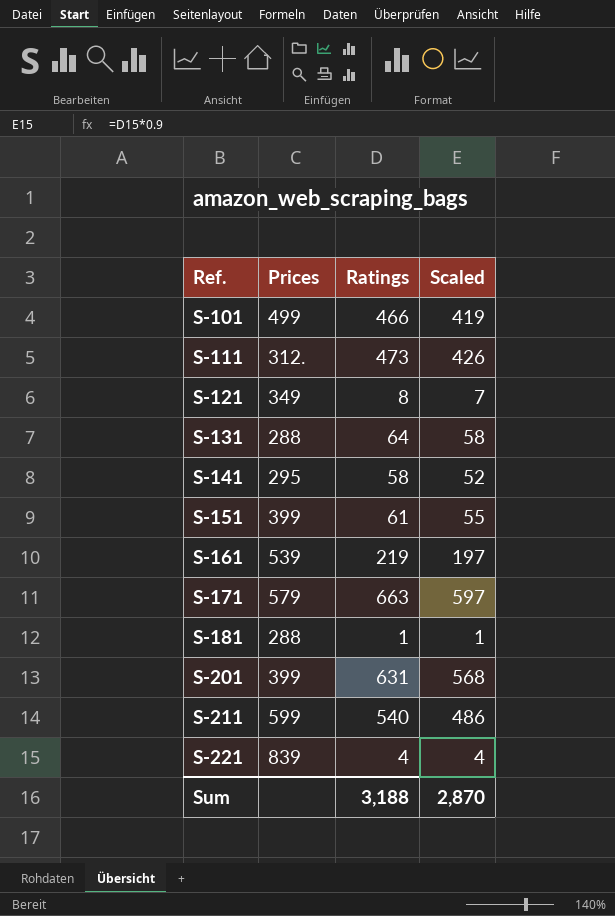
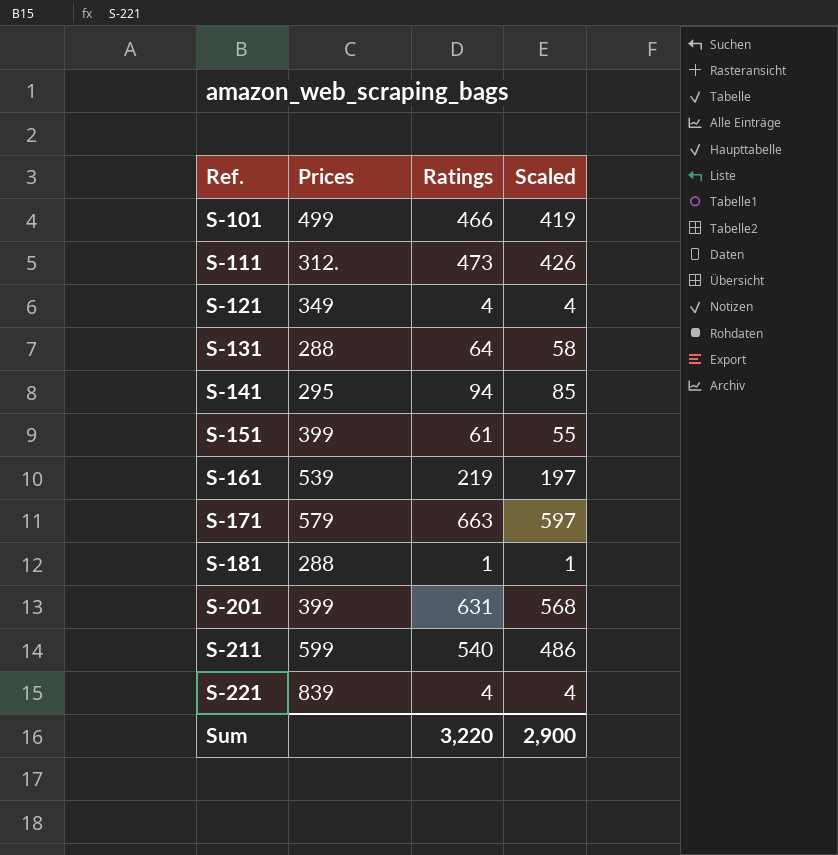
S-121 | Ratings: 8 -> 4
S-121 | Scaled: 7 -> 4
S-141 | Ratings: 58 -> 94
S-141 | Scaled: 52 -> 85
Sum | Ratings: 3,188 -> 3,220
Sum | Scaled: 2,870 -> 2,900

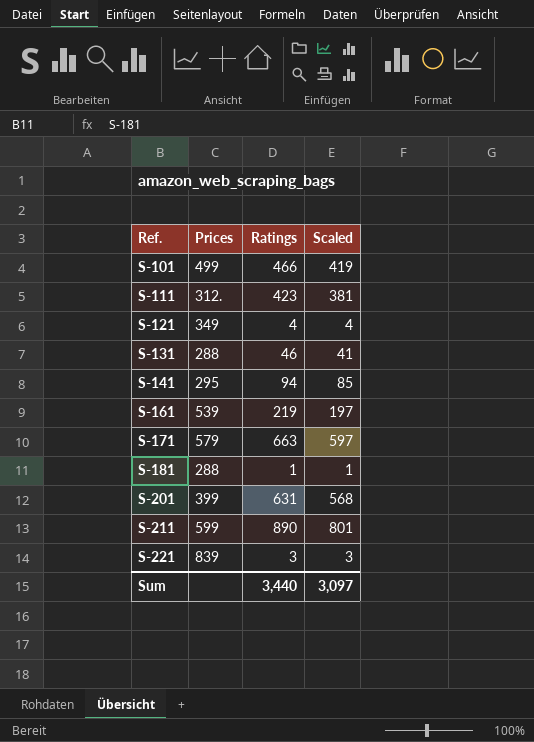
row S-151: 399 | 61 | 55 -> none
S-111 | Ratings: 473 -> 423
S-111 | Scaled: 426 -> 381
S-131 | Ratings: 64 -> 46
S-131 | Scaled: 58 -> 41
S-211 | Ratings: 540 -> 890
S-211 | Scaled: 486 -> 801
S-221 | Ratings: 4 -> 3
S-221 | Scaled: 4 -> 3
Sum | Ratings: 3,220 -> 3,440
Sum | Scaled: 2,900 -> 3,097

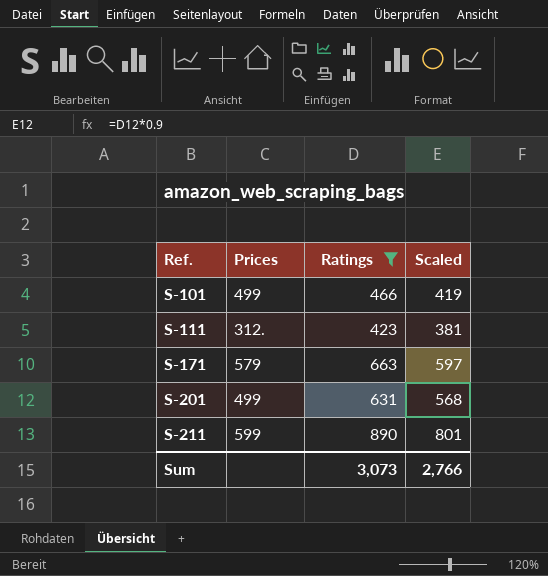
filter: none -> Ratings >= 423
S-201 | Prices: 399 -> 499
Sum | Ratings: 3,440 -> 3,073
Sum | Scaled: 3,097 -> 2,766

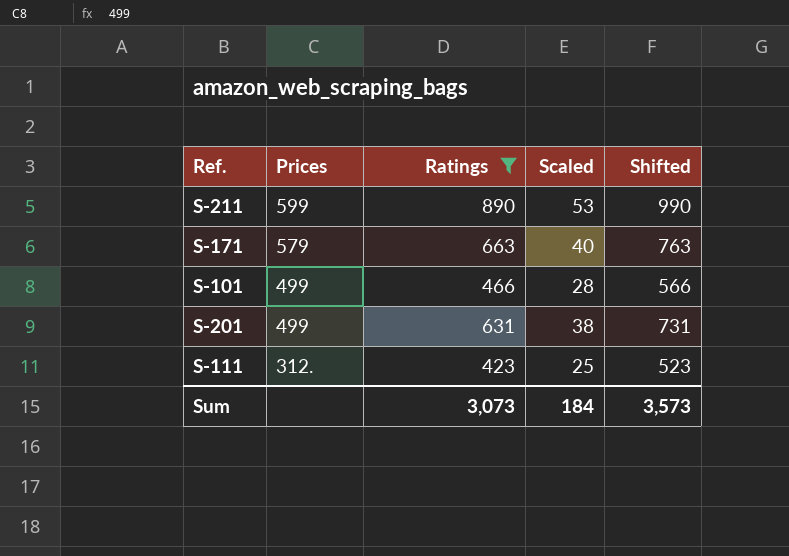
row order: Ref. ascending -> Prices descending
column Scaled | formula: [Ratings] * 0.9 -> [Ratings] * 0.06
column Shifted | formula: none -> [Ratings] + 100
Sum | Scaled: 2,766 -> 184

